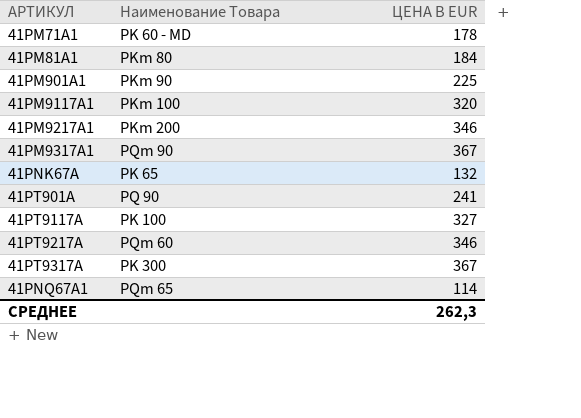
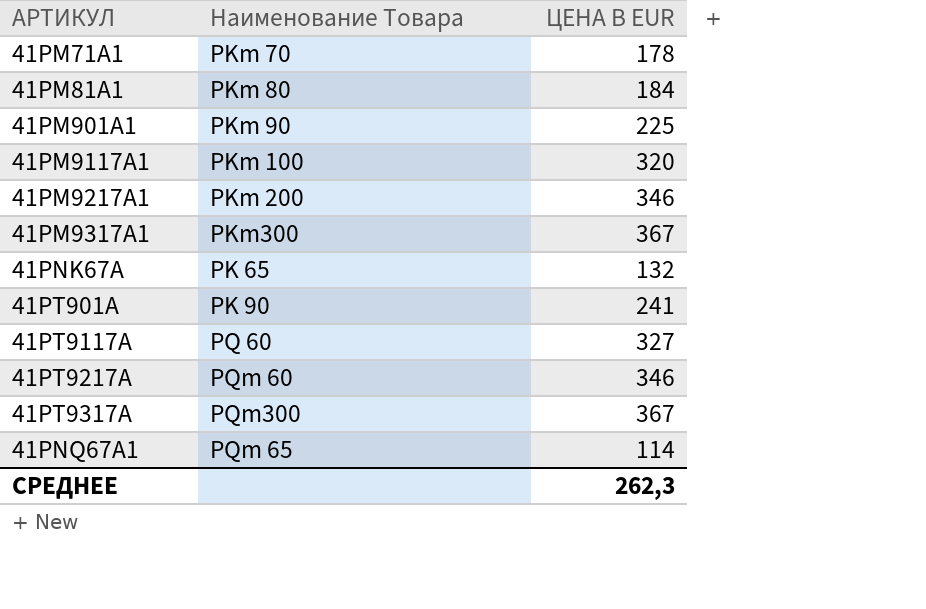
41PM71A1 | Наименование Товара: PK 60 - MD -> PKm 70
41PM9317A1 | Наименование Товара: PQm 90 -> PKm300
41PT901A | Наименование Товара: PQ 90 -> PK 90
41PT9117A | Наименование Товара: PK 100 -> PQ 60
41PT9317A | Наименование Товара: PK 300 -> PQm300

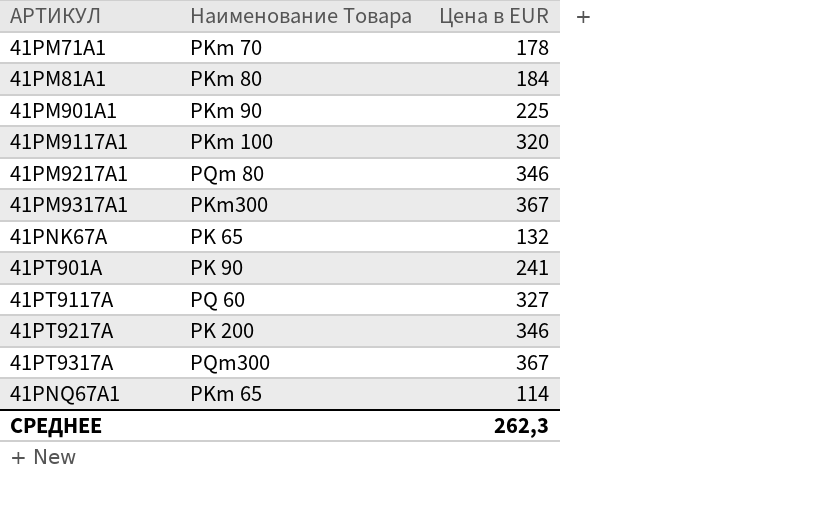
column name: ЦЕНА В EUR -> Цена в EUR
41PM9217A1 | Наименование Товара: PKm 200 -> PQm 80
41PT9217A | Наименование Товара: PQm 60 -> PK 200
41PNQ67A1 | Наименование Товара: PQm 65 -> PKm 65

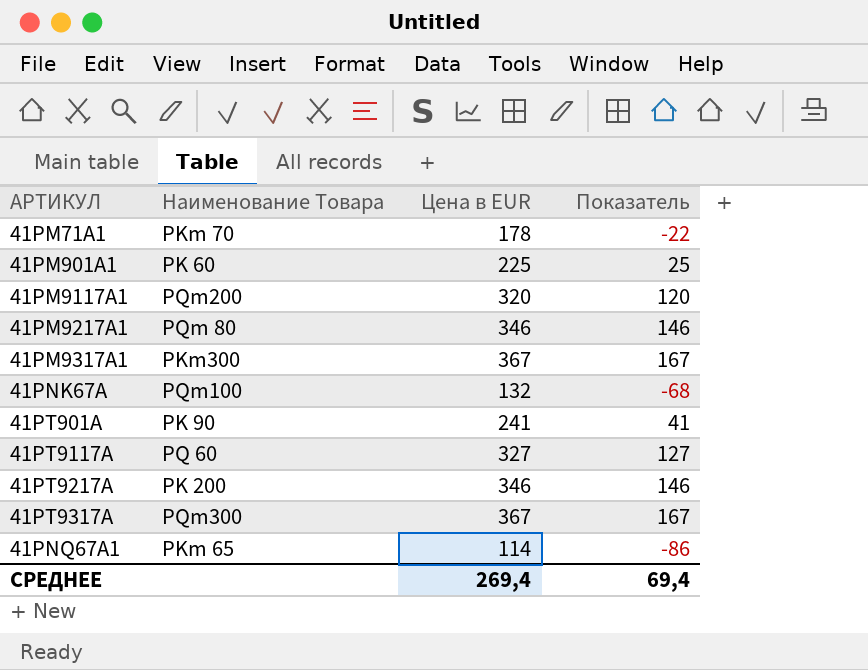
column Показатель | formula: none -> [Цена в EUR] - 200
row 41PM81A1: PKm 80 | 184 -> none
41PM901A1 | Наименование Товара: PKm 90 -> PK 60
41PM9117A1 | Наименование Товара: PKm 100 -> PQm200
41PNK67A | Наименование Товара: PK 65 -> PQm100
СРЕДНЕЕ | Цена в EUR: 262,3 -> 269,4

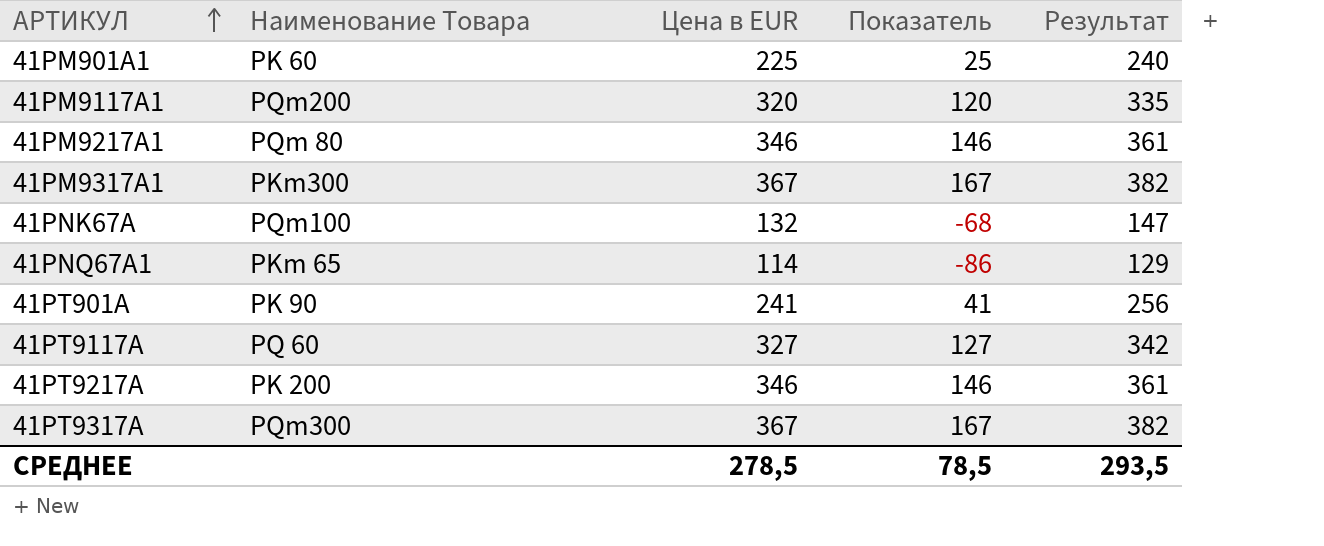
row order: none -> АРТИКУЛ ascending
column Результат | formula: none -> [Цена в EUR] + 15
row 41PM71A1: PKm 70 | 178 | -22 -> none
СРЕДНЕЕ | Цена в EUR: 269,4 -> 278,5
СРЕДНЕЕ | Показатель: 69,4 -> 78,5

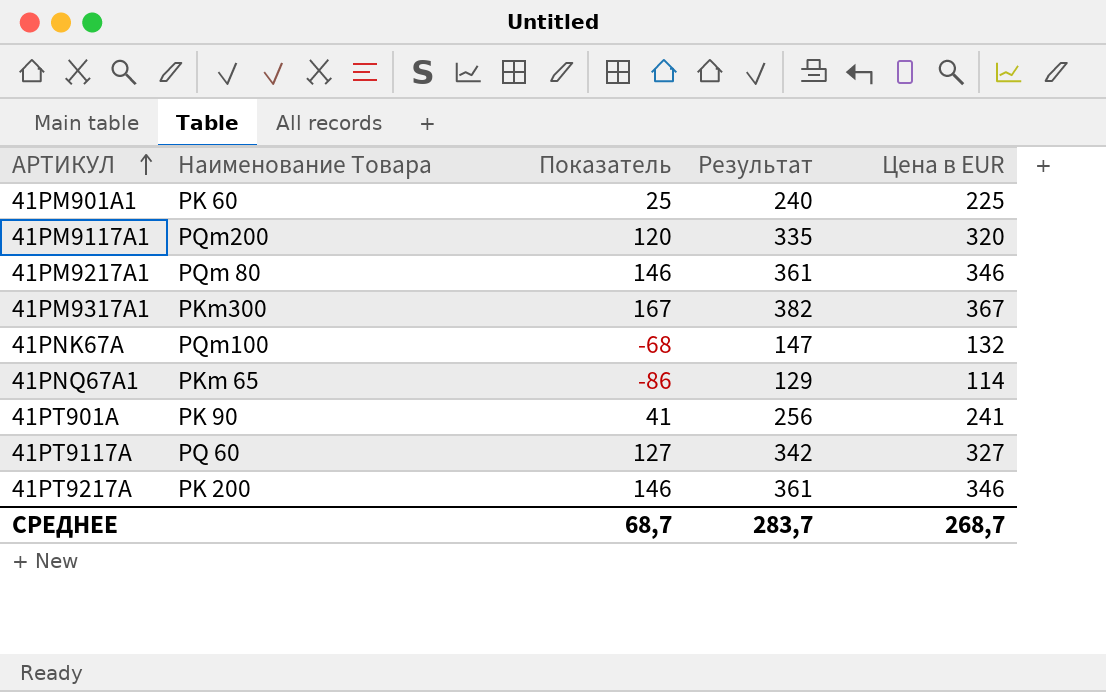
column Цена в EUR | position: 3 -> 5
row 41PT9317A: PQm300 | 367 | 167 | 382 -> none
СРЕДНЕЕ | Показатель: 78,5 -> 68,7
СРЕДНЕЕ | Результат: 293,5 -> 283,7
СРЕДНЕЕ | Цена в EUR: 278,5 -> 268,7

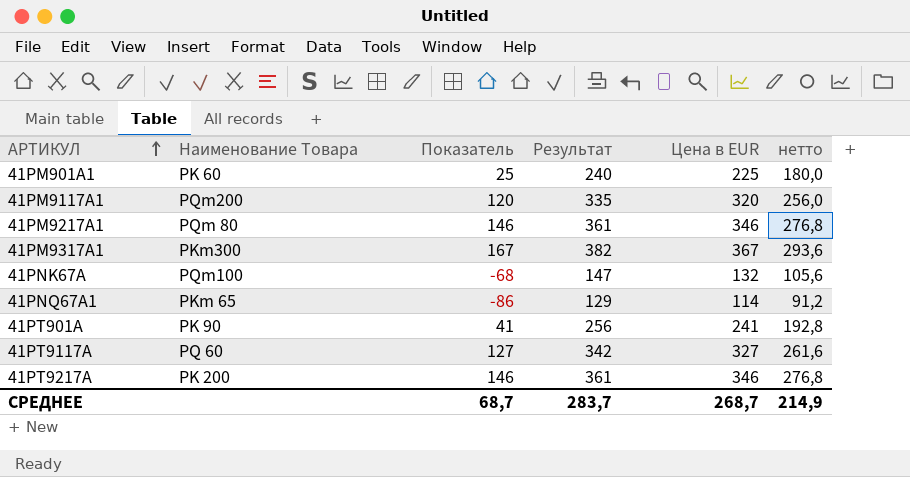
column нетто | formula: none -> [Цена в EUR] * 0,8

